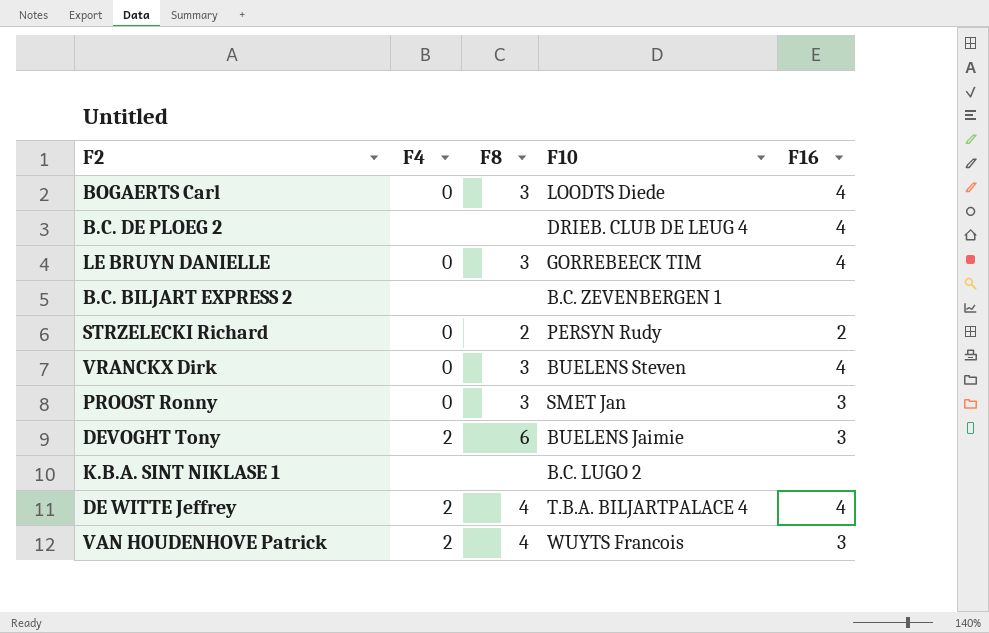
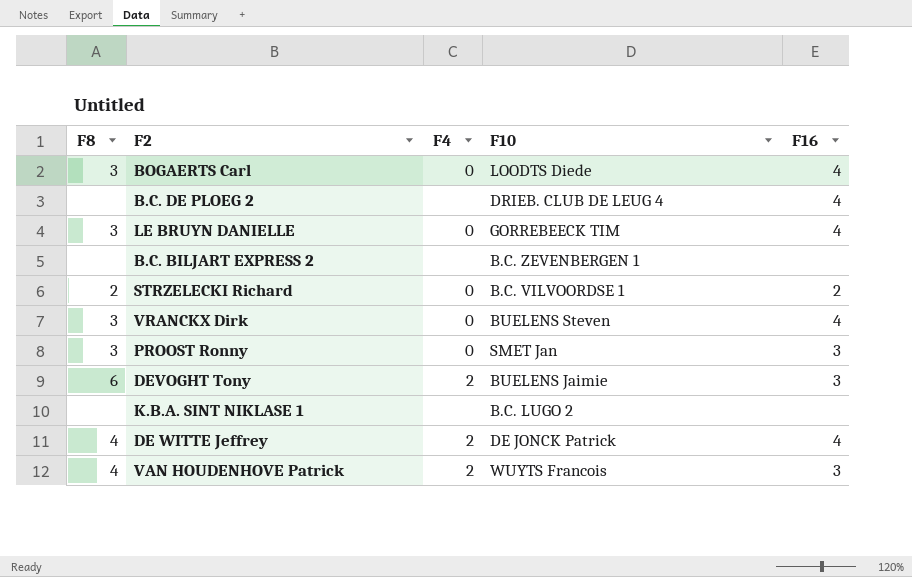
column F8 | position: 3 -> 1
STRZELECKI Richard | F10: PERSYN Rudy -> B.C. VILVOORDSE 1
DE WITTE Jeffrey | F10: T.B.A. BILJARTPALACE 4 -> DE JONCK Patrick

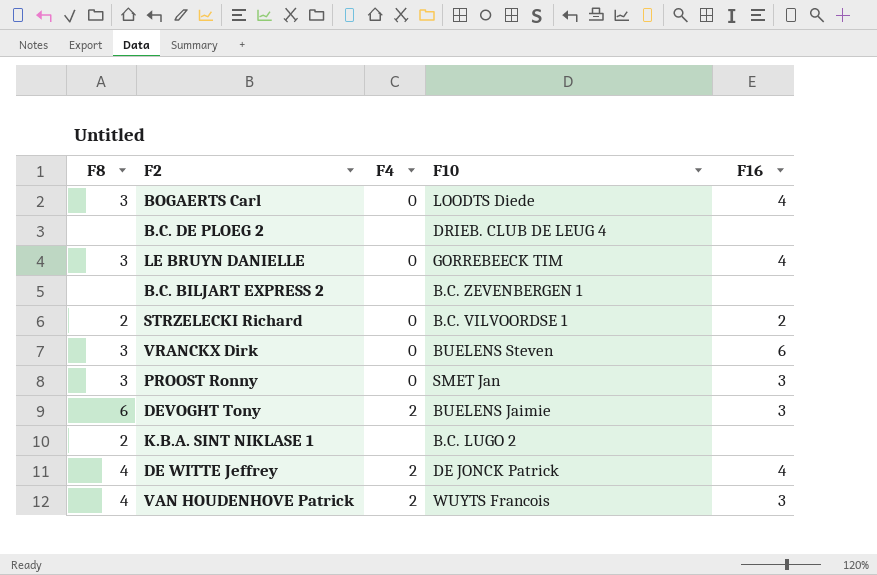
B.C. DE PLOEG 2 | F16: 4 -> none
VRANCKX Dirk | F16: 4 -> 6
K.B.A. SINT NIKLASE 1 | F8: none -> 2

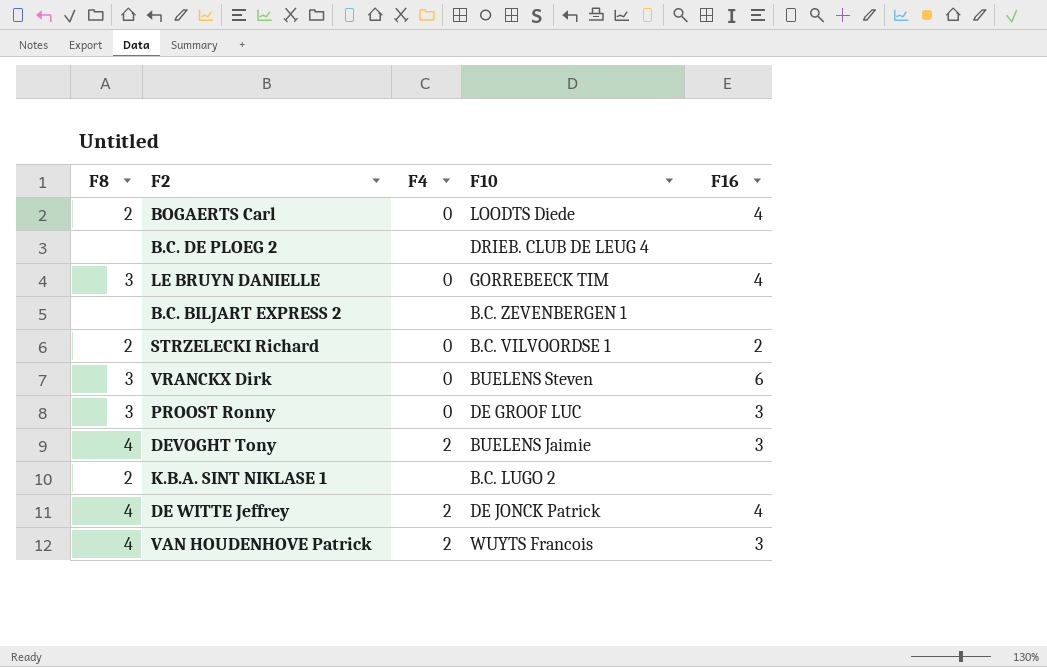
BOGAERTS Carl | F8: 3 -> 2
PROOST Ronny | F10: SMET Jan -> DE GROOF LUC
DEVOGHT Tony | F8: 6 -> 4

